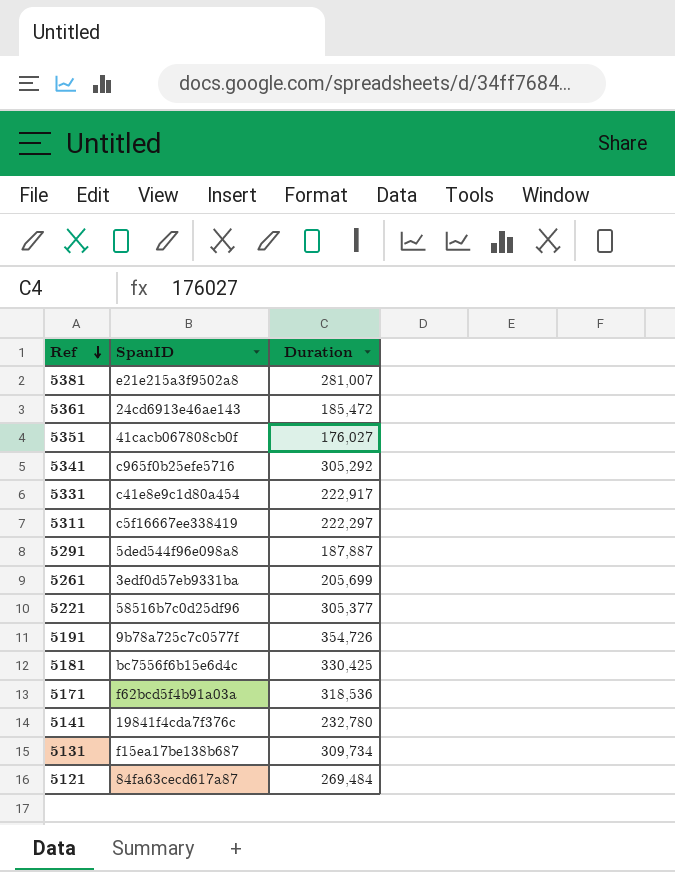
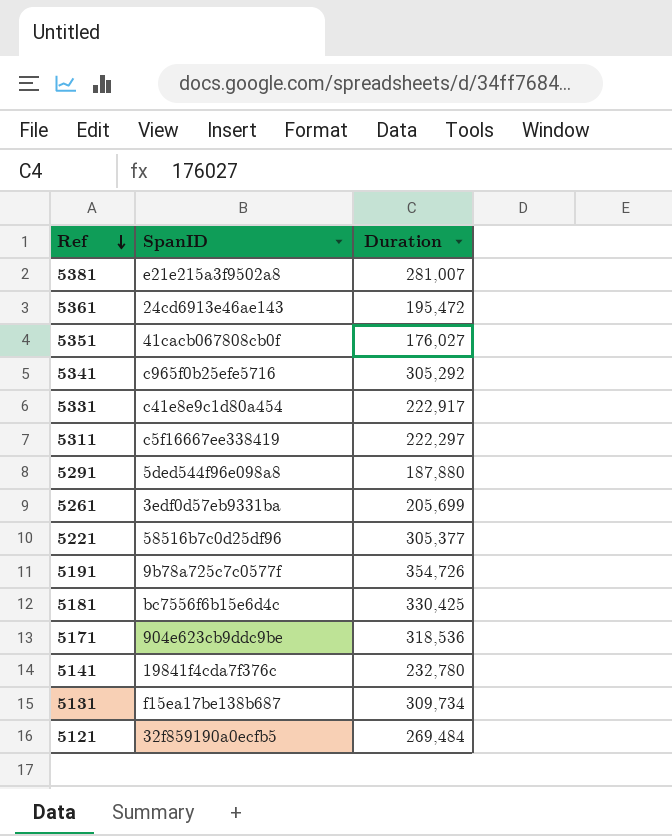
5361 | Duration: 185,472 -> 195,472
5291 | Duration: 187,887 -> 187,880
5171 | SpanID: f62bcd5f4b91a03a -> 904e623cb9ddc9be
5121 | SpanID: 84fa63cecd617a87 -> 32f859190a0ecfb5

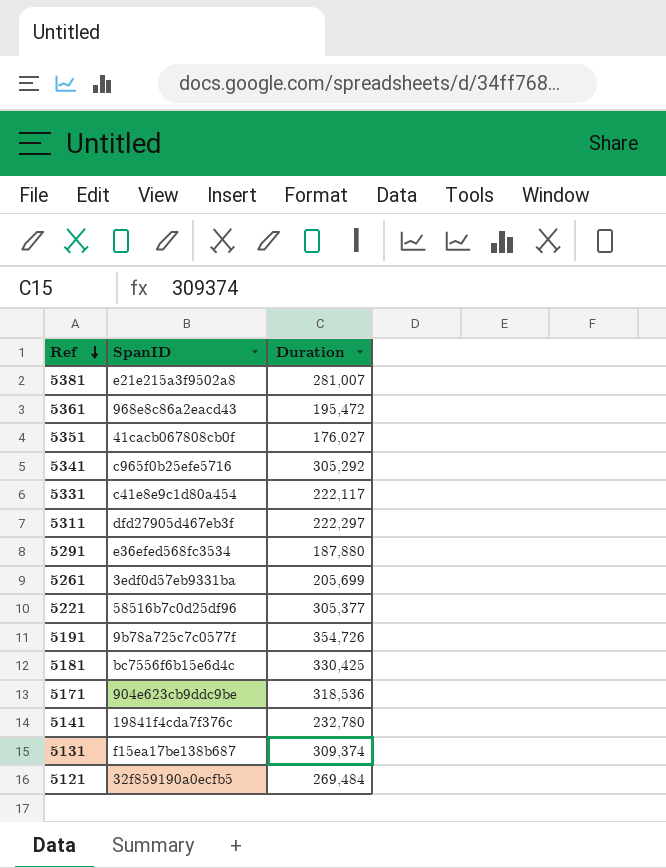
5361 | SpanID: 24cd6913e46ae143 -> 968e8c86a2eacd43
5331 | Duration: 222,917 -> 222,117
5311 | SpanID: c5f16667ee338419 -> dfd27905d467eb3f
5291 | SpanID: 5ded544f96e098a8 -> e36efed568fc3534
5131 | Duration: 309,734 -> 309,374

